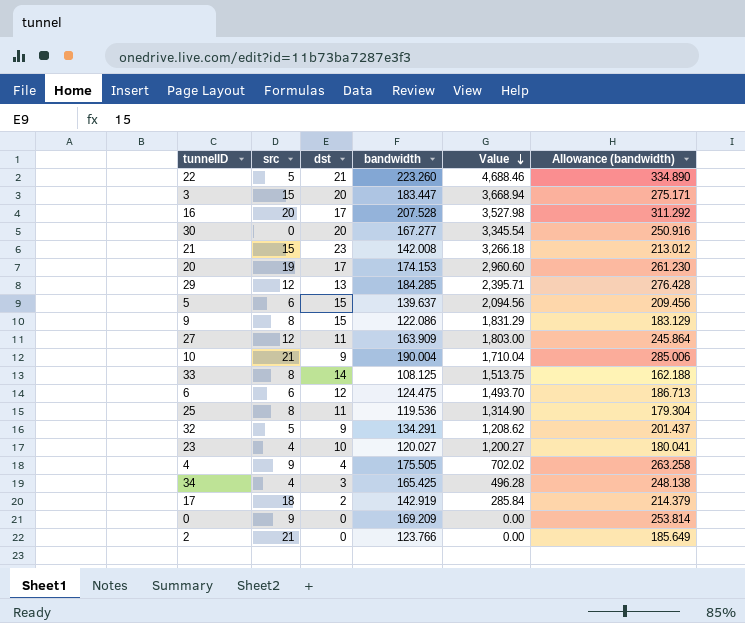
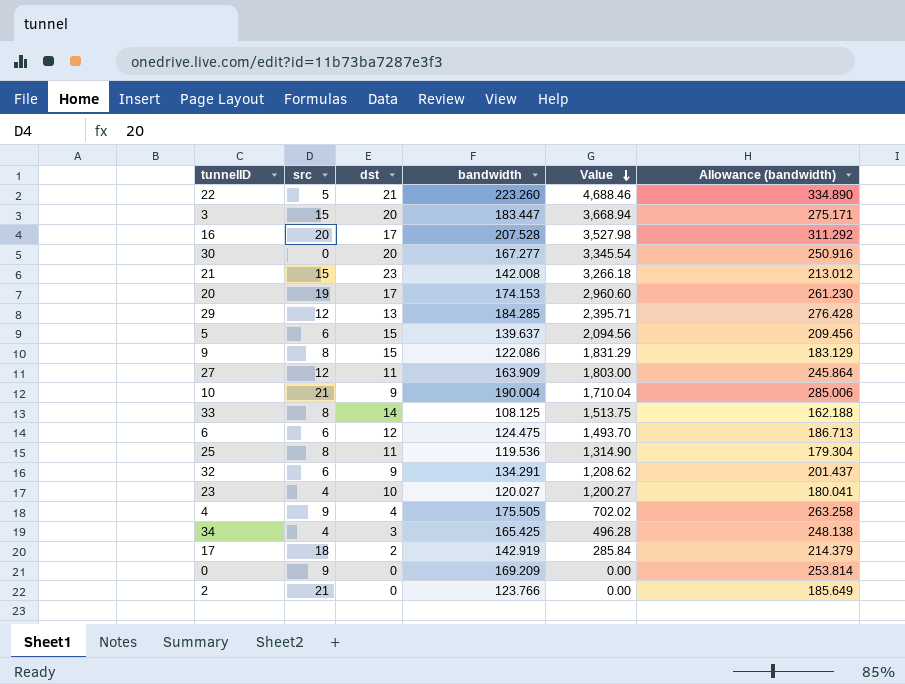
32 | src: 5 -> 6

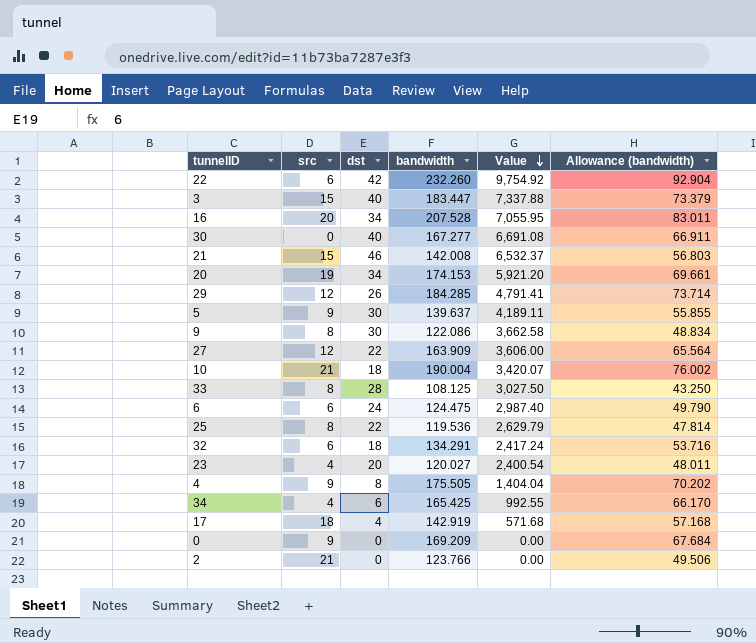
column Allowance (bandwidth) | formula: [bandwidth] * 1.5 -> [bandwidth] * 0.4
22 | src: 5 -> 6
22 | dst: 21 -> 42
22 | bandwidth: 223.260 -> 232.260
22 | Value: 4,688.46 -> 9,754.92
3 | dst: 20 -> 40
3 | Value: 3,668.94 -> 7,337.88
16 | dst: 17 -> 34
16 | Value: 3,527.98 -> 7,055.95
30 | dst: 20 -> 40
30 | Value: 3,345.54 -> 6,691.08
21 | dst: 23 -> 46
21 | Value: 3,266.18 -> 6,532.37
20 | dst: 17 -> 34
20 | Value: 2,960.60 -> 5,921.20
29 | dst: 13 -> 26
29 | Value: 2,395.71 -> 4,791.41
5 | src: 6 -> 9
5 | dst: 15 -> 30
5 | Value: 2,094.56 -> 4,189.11
9 | dst: 15 -> 30
9 | Value: 1,831.29 -> 3,662.58
27 | dst: 11 -> 22
27 | Value: 1,803.00 -> 3,606.00
10 | dst: 9 -> 18
10 | Value: 1,710.04 -> 3,420.07
33 | dst: 14 -> 28
33 | Value: 1,513.75 -> 3,027.50
6 | dst: 12 -> 24
6 | Value: 1,493.70 -> 2,987.40
25 | dst: 11 -> 22
25 | Value: 1,314.90 -> 2,629.79
32 | dst: 9 -> 18
32 | Value: 1,208.62 -> 2,417.24
23 | dst: 10 -> 20
23 | Value: 1,200.27 -> 2,400.54
4 | dst: 4 -> 8
4 | Value: 702.02 -> 1,404.04
34 | dst: 3 -> 6
34 | Value: 496.28 -> 992.55
17 | dst: 2 -> 4
17 | Value: 285.84 -> 571.68

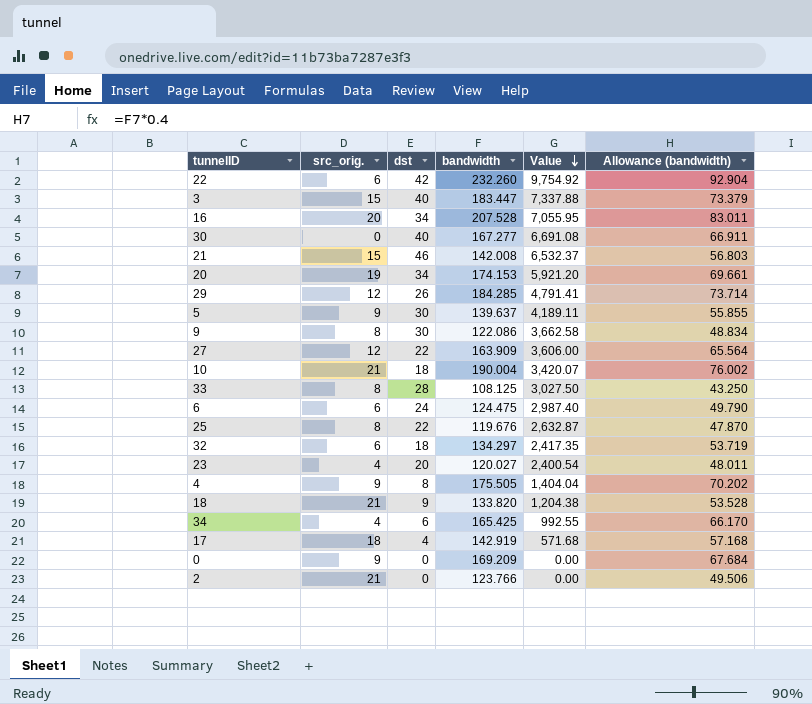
column name: src -> src_orig.
25 | bandwidth: 119.536 -> 119.676
25 | Value: 2,629.79 -> 2,632.87
25 | Allowance (bandwidth): 47.814 -> 47.870
32 | bandwidth: 134.291 -> 134.297
32 | Value: 2,417.24 -> 2,417.35
32 | Allowance (bandwidth): 53.716 -> 53.719
row 18: none -> 21 | 9 | 133.820 | 1,204.38 | 53.528

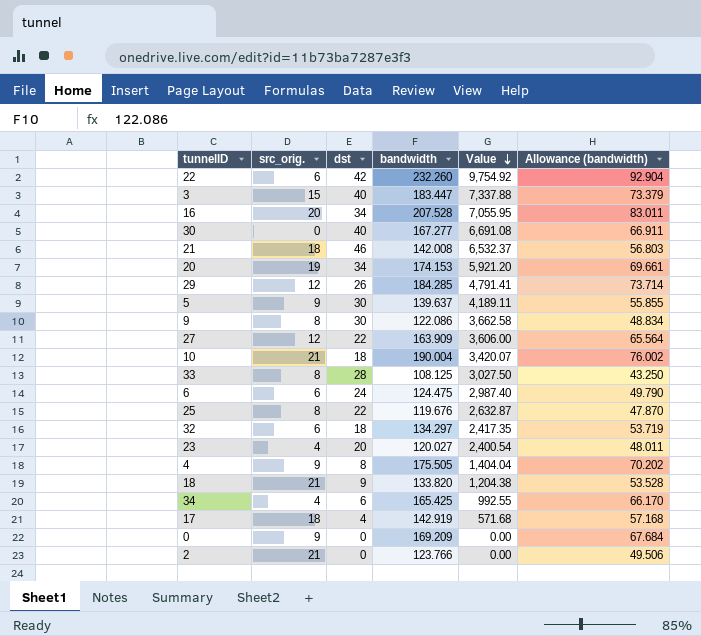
21 | src_orig.: 15 -> 18

